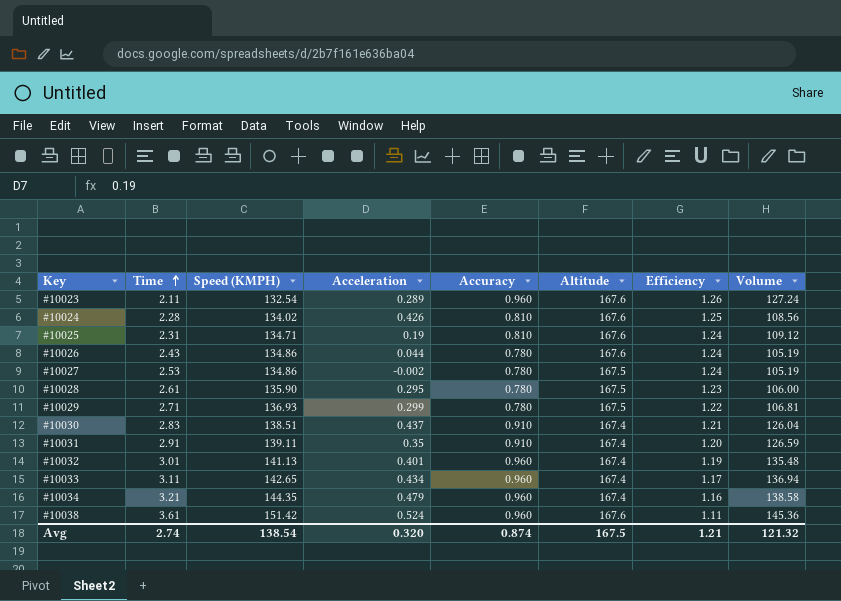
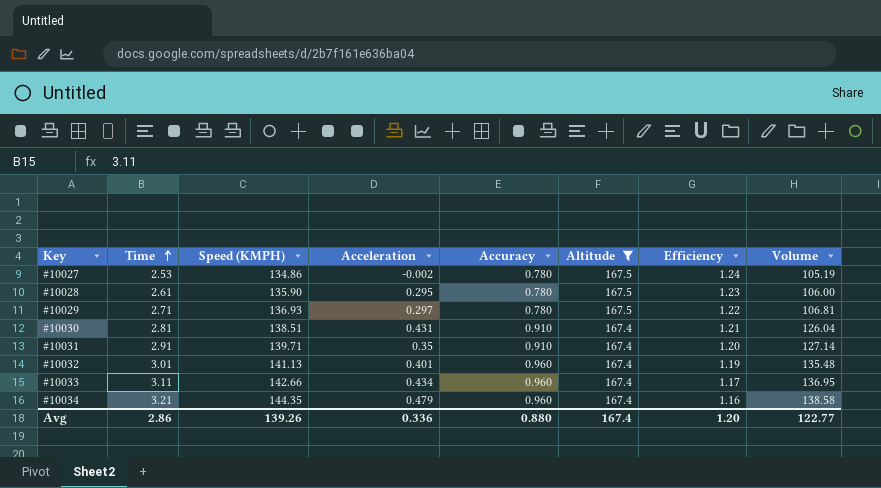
filter: none -> Altitude != 167.6
#10029 | Acceleration: 0.299 -> 0.297
#10030 | Time: 2.83 -> 2.81
#10030 | Acceleration: 0.437 -> 0.431
#10031 | Speed (KMPH): 139.11 -> 139.71
#10031 | Volume: 126.59 -> 127.14
#10033 | Speed (KMPH): 142.65 -> 142.66
#10033 | Volume: 136.94 -> 136.95
Avg | Time: 2.74 -> 2.86
Avg | Speed (KMPH): 138.54 -> 139.26
Avg | Acceleration: 0.320 -> 0.336
Avg | Accuracy: 0.874 -> 0.880
Avg | Altitude: 167.5 -> 167.4
Avg | Efficiency: 1.21 -> 1.20
Avg | Volume: 121.32 -> 122.77

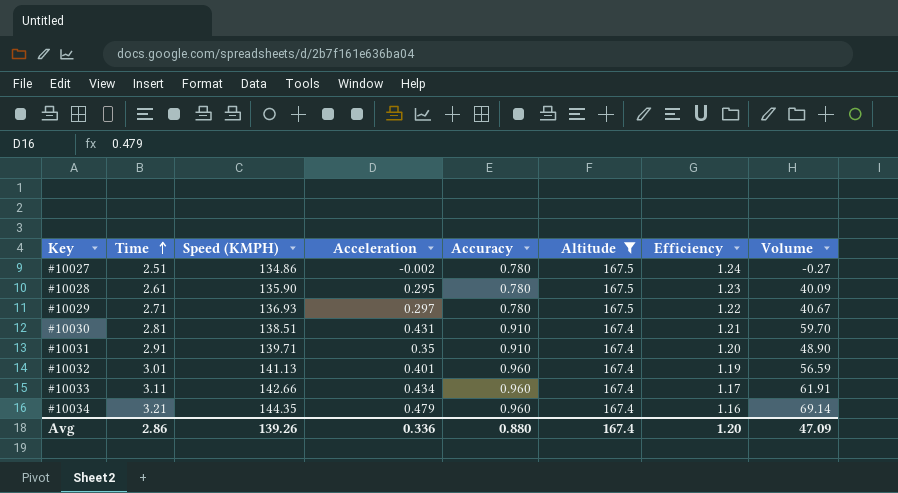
column Volume | formula: [Speed (KMPH)] * [Accuracy] -> [Speed (KMPH)] * [Acceleration]
#10027 | Time: 2.53 -> 2.51
Avg | Volume: 122.77 -> 47.09

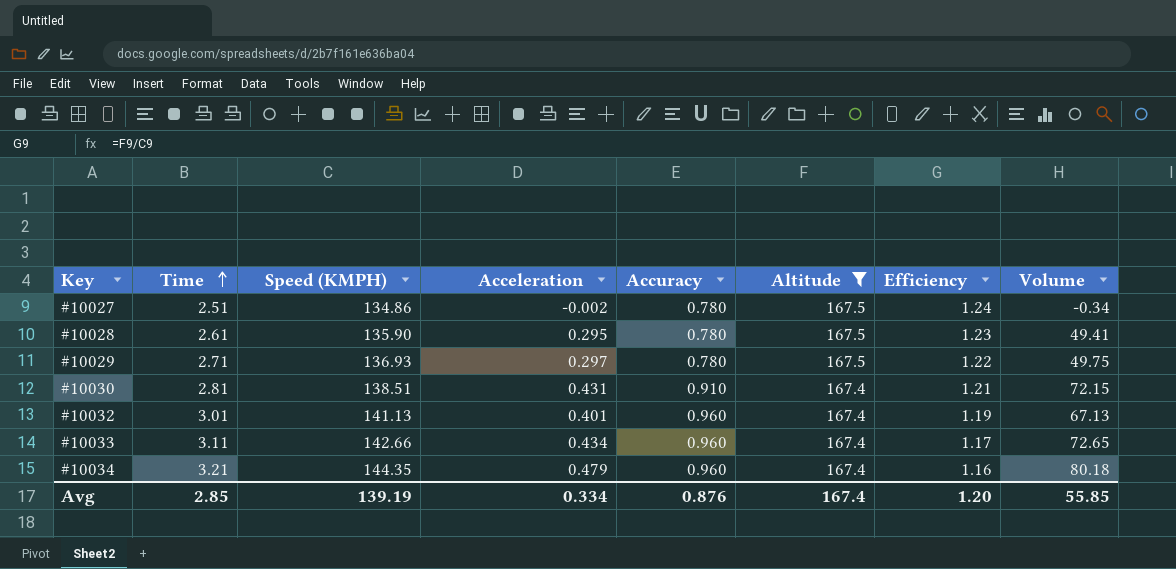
column Volume | formula: [Speed (KMPH)] * [Acceleration] -> [Acceleration] * [Altitude]
row #10031: 2.91 | 139.71 | 0.35 | 0.910 | 167.4 | 1.20 | 48.90 -> none
Avg | Time: 2.86 -> 2.85
Avg | Speed (KMPH): 139.26 -> 139.19
Avg | Acceleration: 0.336 -> 0.334
Avg | Accuracy: 0.880 -> 0.876
Avg | Volume: 47.09 -> 55.85

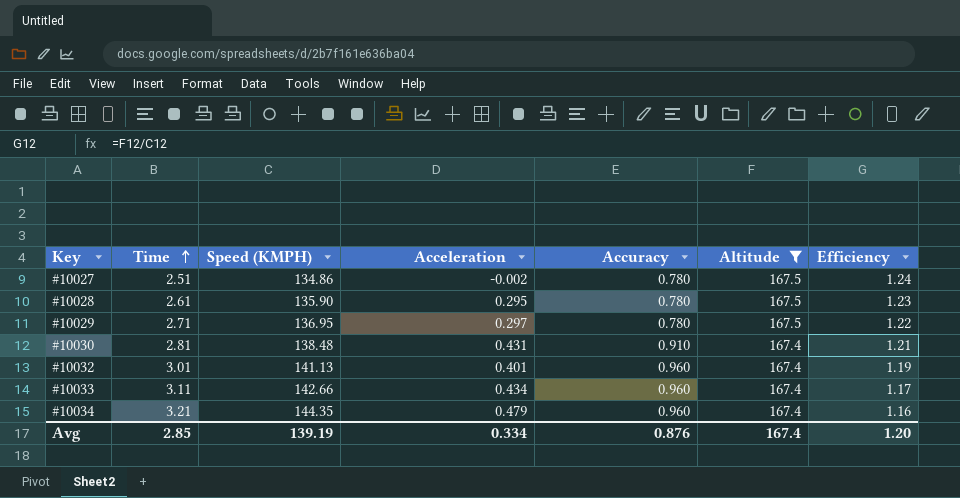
column Volume | formula: [Acceleration] * [Altitude] -> none
#10029 | Speed (KMPH): 136.93 -> 136.95
#10030 | Speed (KMPH): 138.51 -> 138.48

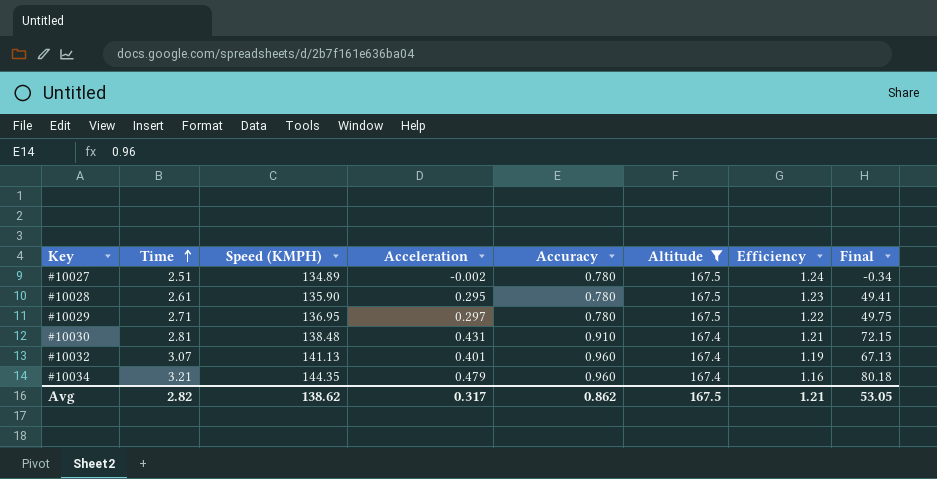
column Final | formula: none -> [Acceleration] * [Altitude]
row #10033: 3.11 | 142.66 | 0.434 | 0.960 | 167.4 | 1.17 -> none
#10027 | Speed (KMPH): 134.86 -> 134.89
#10032 | Time: 3.01 -> 3.07
Avg | Time: 2.85 -> 2.82
Avg | Speed (KMPH): 139.19 -> 138.62
Avg | Acceleration: 0.334 -> 0.317
Avg | Accuracy: 0.876 -> 0.862
Avg | Altitude: 167.4 -> 167.5
Avg | Efficiency: 1.20 -> 1.21

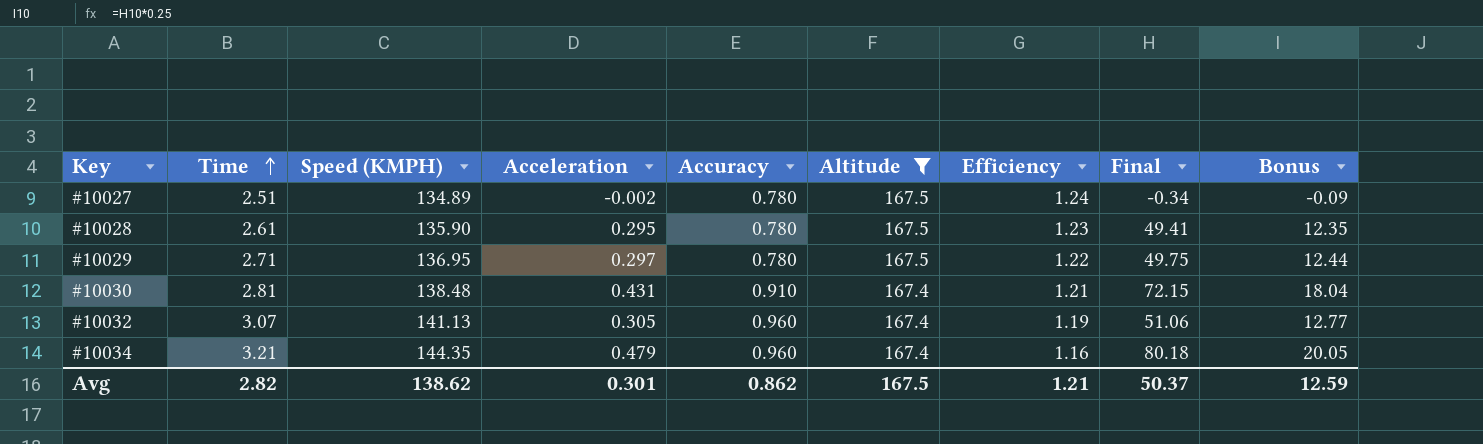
column Bonus | formula: none -> [Final] * 0.25
#10032 | Acceleration: 0.401 -> 0.305
#10032 | Final: 67.13 -> 51.06
Avg | Acceleration: 0.317 -> 0.301
Avg | Final: 53.05 -> 50.37

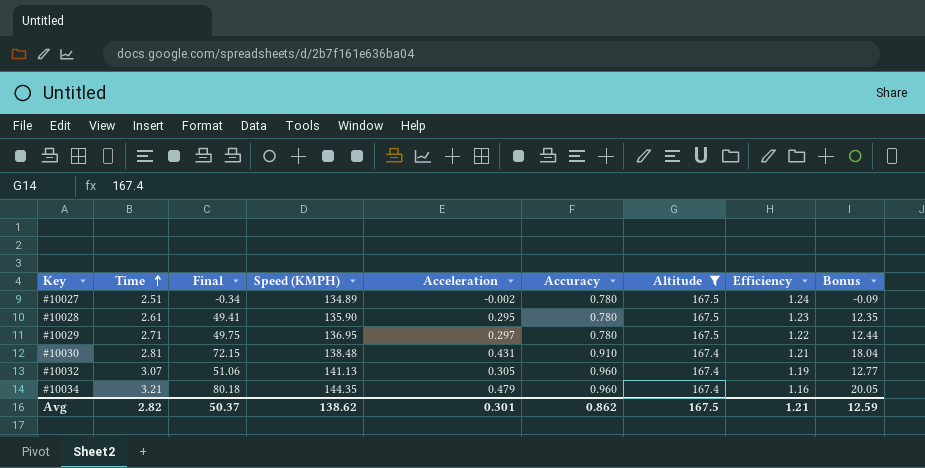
column Final | position: 8 -> 3

